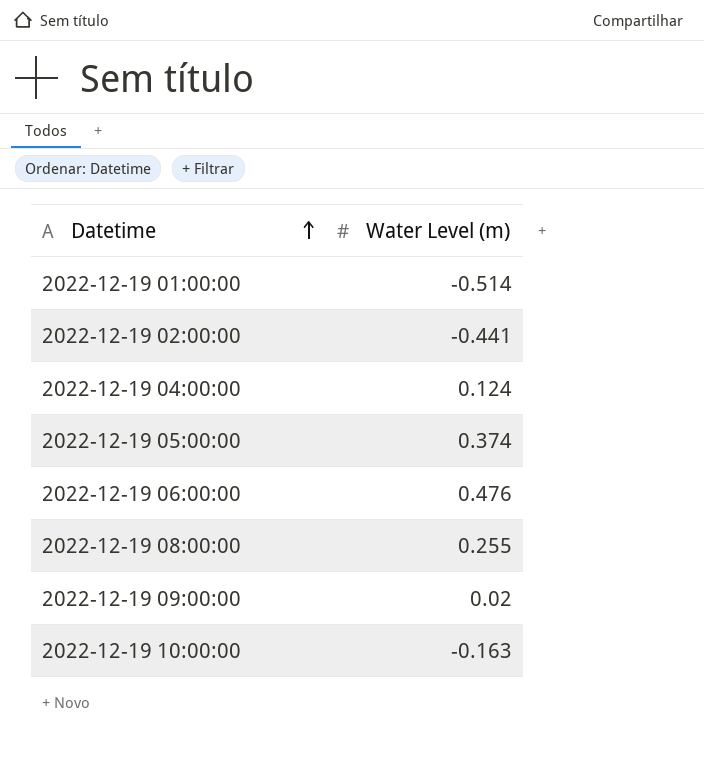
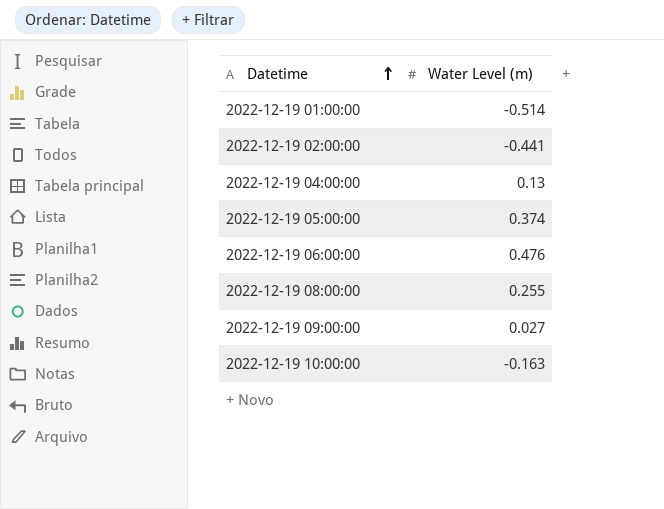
2022-12-19 04:00:00 | Water Level (m): 0.124 -> 0.13
2022-12-19 09:00:00 | Water Level (m): 0.02 -> 0.027

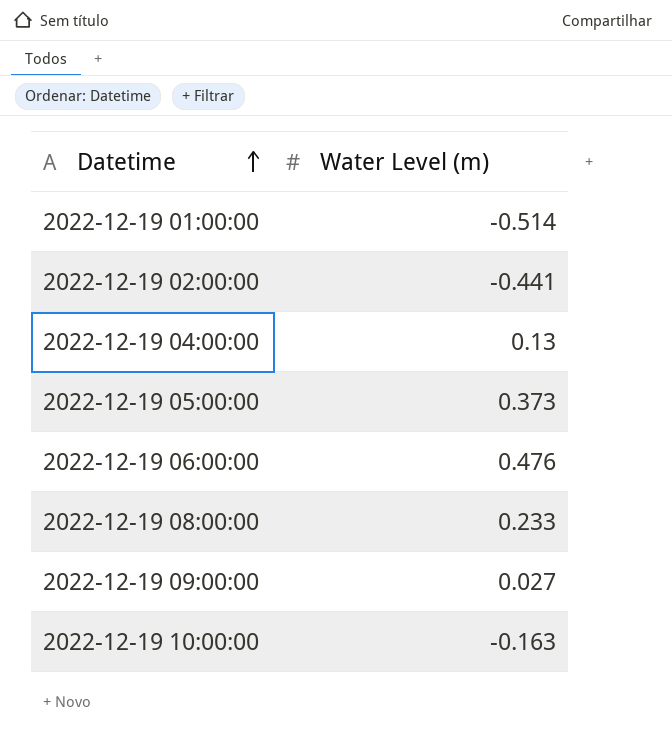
2022-12-19 05:00:00 | Water Level (m): 0.374 -> 0.373
2022-12-19 08:00:00 | Water Level (m): 0.255 -> 0.233

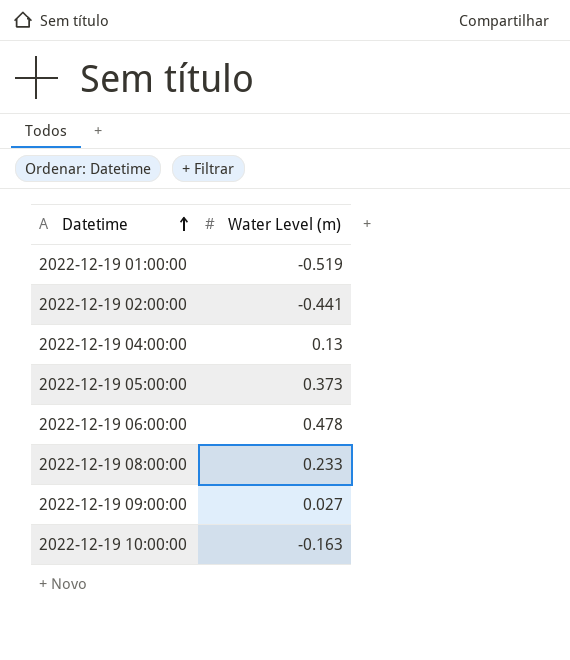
2022-12-19 01:00:00 | Water Level (m): -0.514 -> -0.519
2022-12-19 06:00:00 | Water Level (m): 0.476 -> 0.478

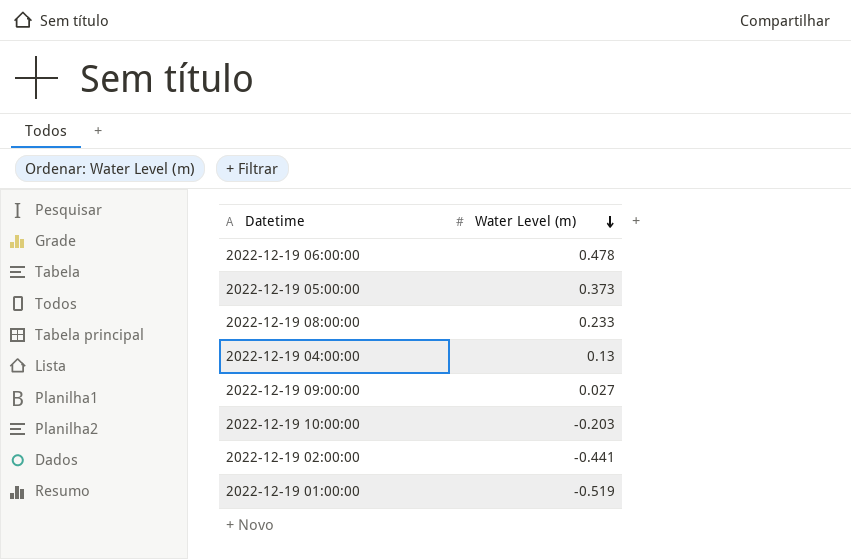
row order: Datetime ascending -> Water Level (m) descending
2022-12-19 10:00:00 | Water Level (m): -0.163 -> -0.203

